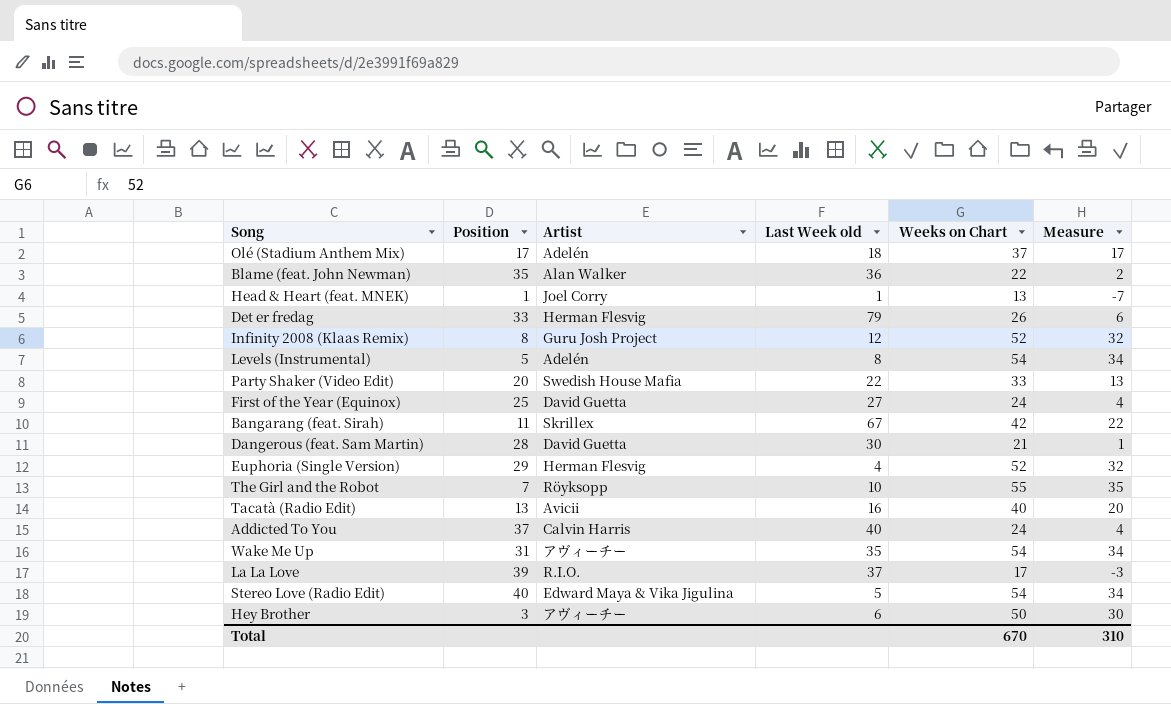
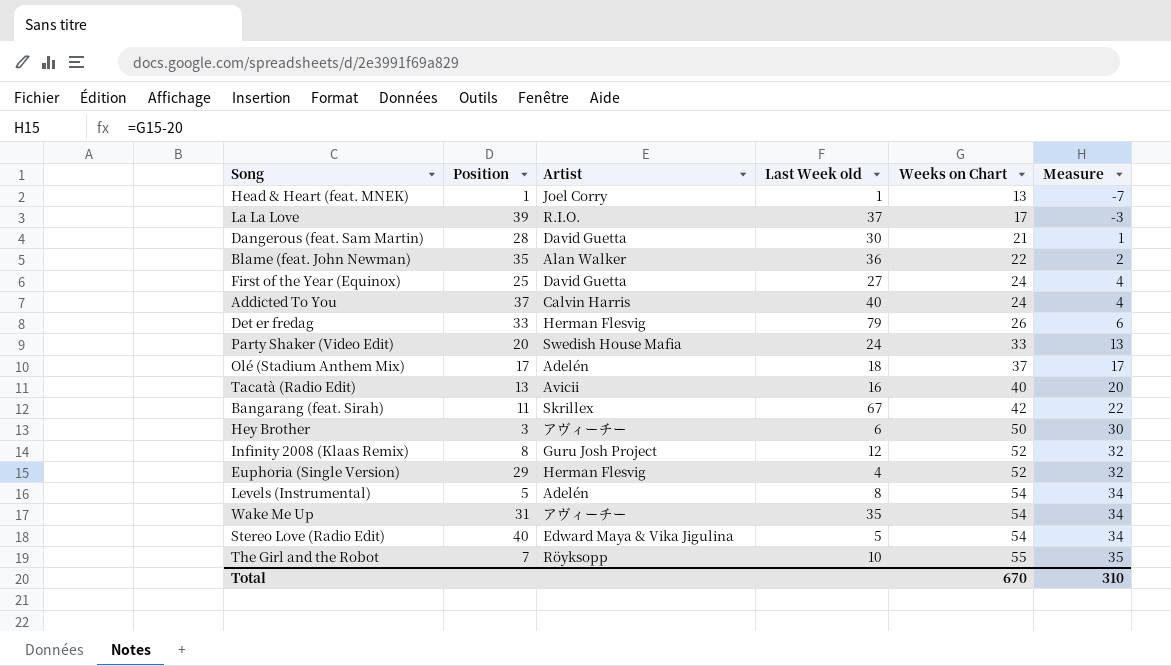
row order: none -> Weeks on Chart ascending
Party Shaker (Video Edit) | Last Week old: 22 -> 24

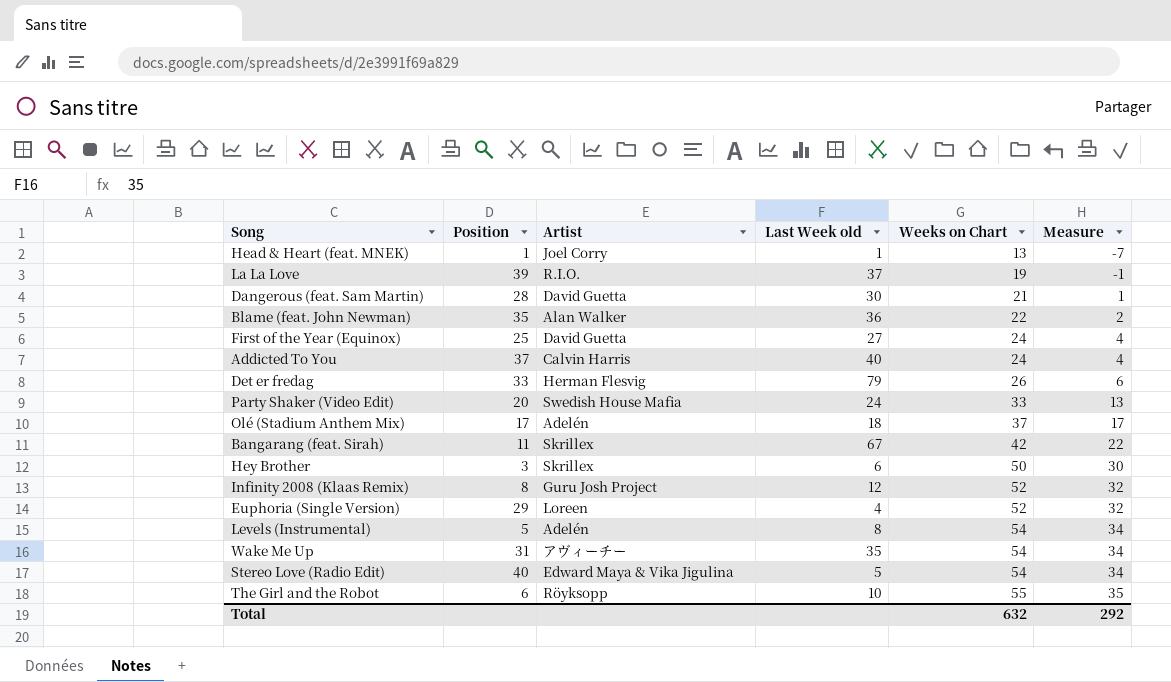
row Tacatà (Radio Edit): 13 | Avicii | 16 | 40 | 20 -> none
La La Love | Weeks on Chart: 17 -> 19
La La Love | Measure: -3 -> -1
Hey Brother | Artist: アヴィーチー -> Skrillex
Euphoria (Single Version) | Artist: Herman Flesvig -> Loreen
The Girl and the Robot | Position: 7 -> 6
Total | Weeks on Chart: 670 -> 632
Total | Measure: 310 -> 292

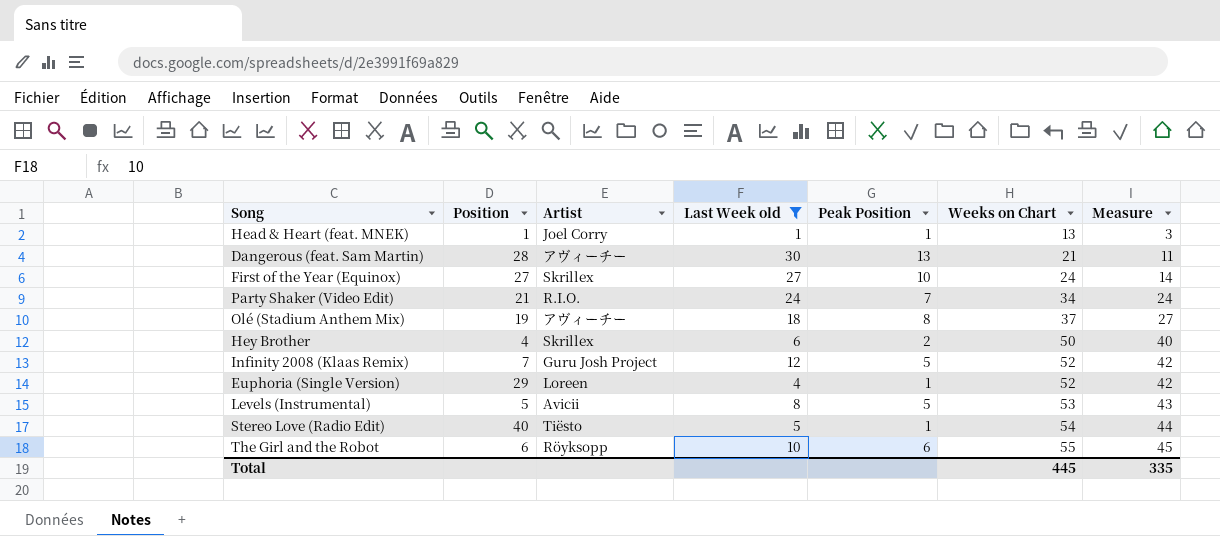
filter: none -> Last Week old <= 30
column Peak Position | position: none -> 5
column Measure | formula: [Weeks on Chart] - 20 -> [Weeks on Chart] - 10
Dangerous (feat. Sam Martin) | Artist: David Guetta -> アヴィーチー
First of the Year (Equinox) | Position: 25 -> 27
First of the Year (Equinox) | Artist: David Guetta -> Skrillex
Party Shaker (Video Edit) | Position: 20 -> 21
Party Shaker (Video Edit) | Artist: Swedish House Mafia -> R.I.O.
Party Shaker (Video Edit) | Weeks on Chart: 33 -> 34
Olé (Stadium Anthem Mix) | Position: 17 -> 19
Olé (Stadium Anthem Mix) | Artist: Adelén -> アヴィーチー
Hey Brother | Position: 3 -> 4
Infinity 2008 (Klaas Remix) | Position: 8 -> 7
Levels (Instrumental) | Artist: Adelén -> Avicii
Levels (Instrumental) | Weeks on Chart: 54 -> 53
Stereo Love (Radio Edit) | Artist: Edward Maya & Vika Jigulina -> Tiësto
Total | Weeks on Chart: 632 -> 445
Total | Measure: 292 -> 335

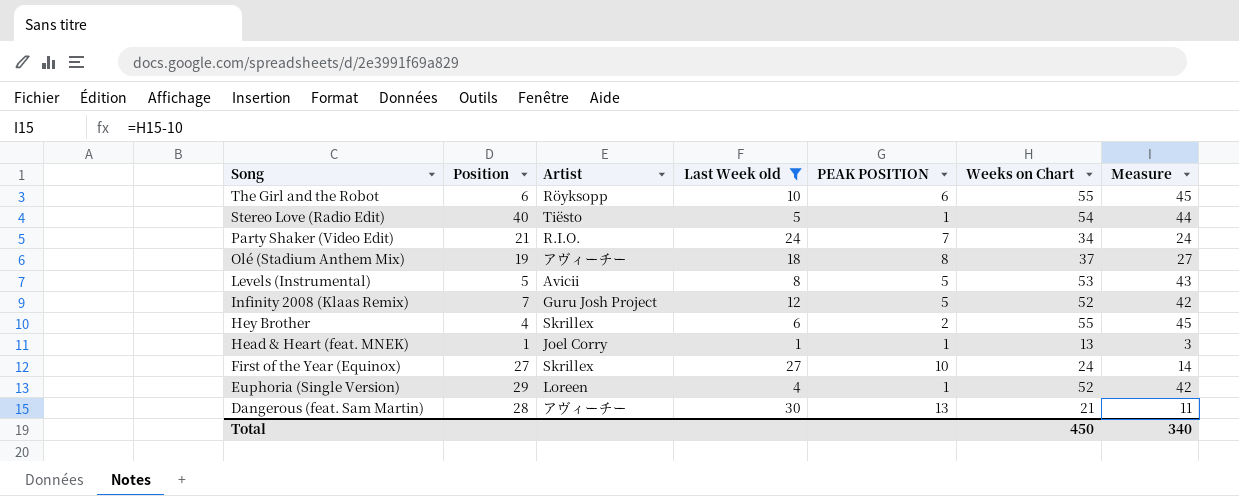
row order: Weeks on Chart ascending -> Song descending
column name: Peak Position -> PEAK POSITION
Hey Brother | Weeks on Chart: 50 -> 55
Hey Brother | Measure: 40 -> 45
Total | Weeks on Chart: 445 -> 450
Total | Measure: 335 -> 340

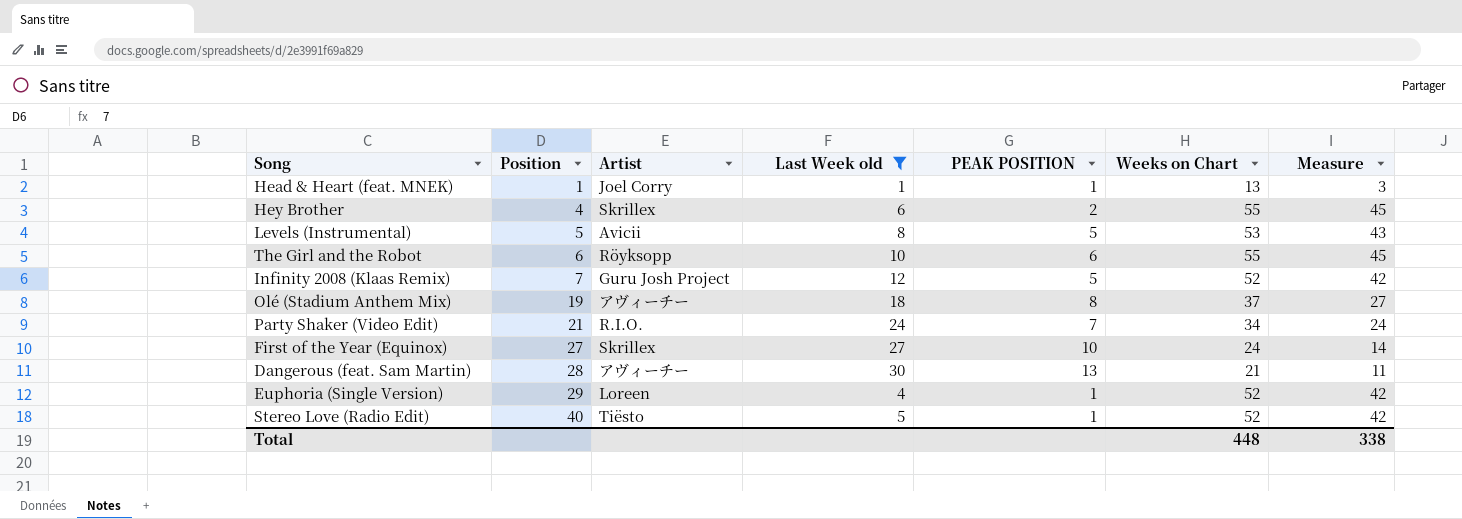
row order: Song descending -> Position ascending
Stereo Love (Radio Edit) | Weeks on Chart: 54 -> 52
Stereo Love (Radio Edit) | Measure: 44 -> 42
Total | Weeks on Chart: 450 -> 448
Total | Measure: 340 -> 338

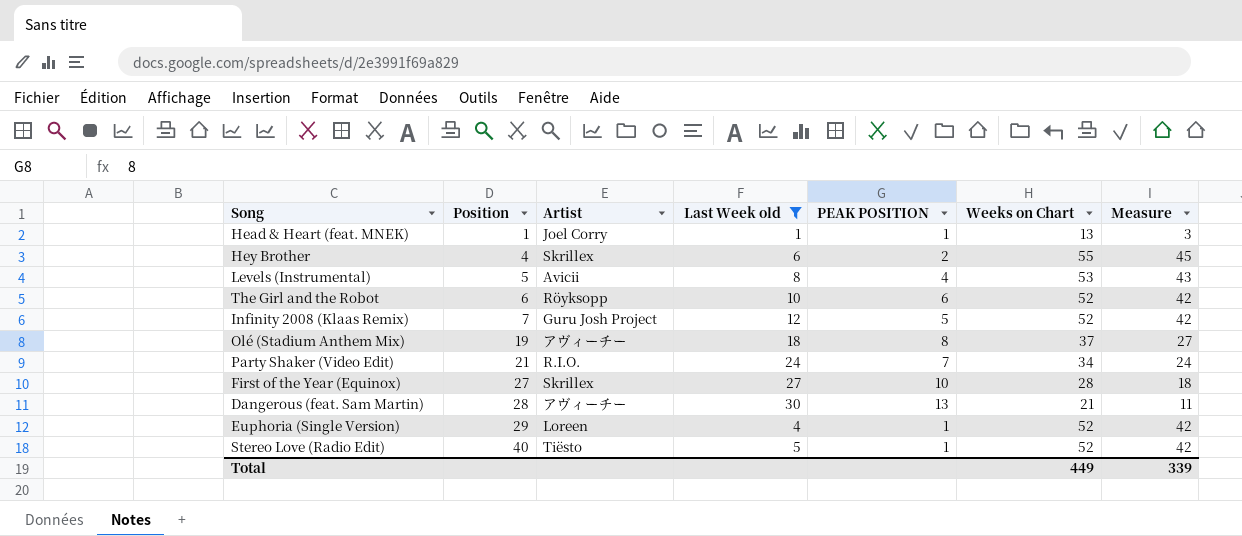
Levels (Instrumental) | PEAK POSITION: 5 -> 4
The Girl and the Robot | Weeks on Chart: 55 -> 52
The Girl and the Robot | Measure: 45 -> 42
First of the Year (Equinox) | Weeks on Chart: 24 -> 28
First of the Year (Equinox) | Measure: 14 -> 18
Total | Weeks on Chart: 448 -> 449
Total | Measure: 338 -> 339

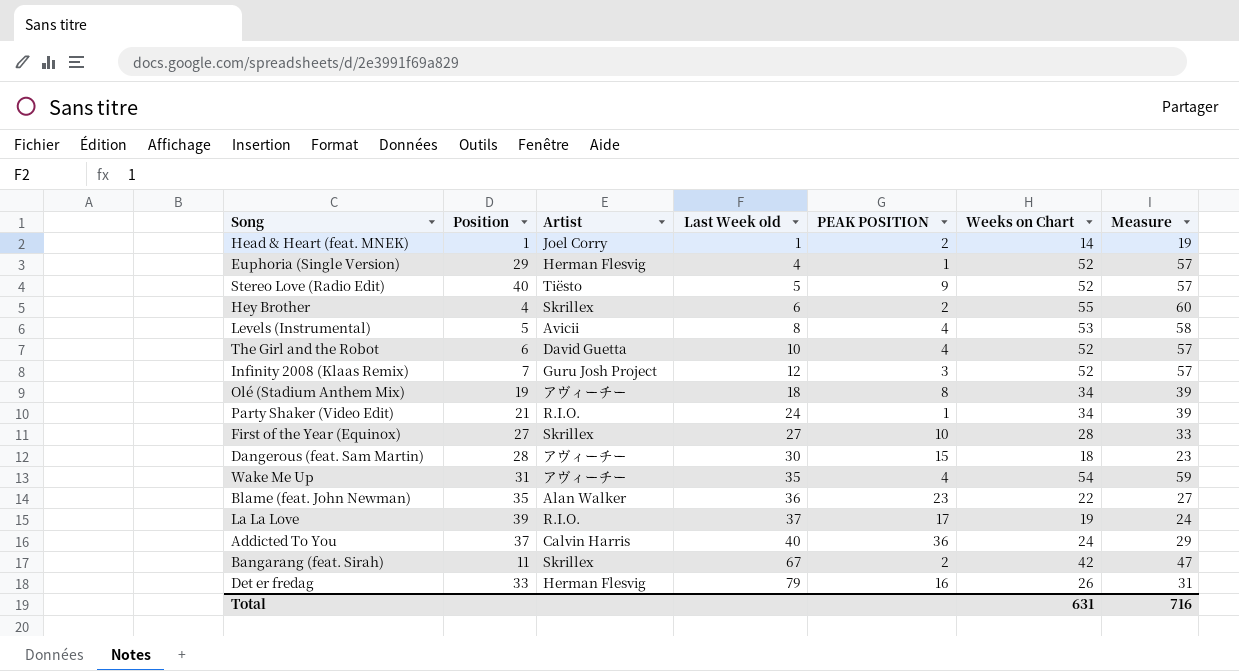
filter: Last Week old <= 30 -> none
row order: Position ascending -> Last Week old ascending
column Measure | formula: [Weeks on Chart] - 10 -> [Weeks on Chart] + 5
Head & Heart (feat. MNEK) | PEAK POSITION: 1 -> 2
Head & Heart (feat. MNEK) | Weeks on Chart: 13 -> 14
Euphoria (Single Version) | Artist: Loreen -> Herman Flesvig
Stereo Love (Radio Edit) | PEAK POSITION: 1 -> 9
The Girl and the Robot | Artist: Röyksopp -> David Guetta
The Girl and the Robot | PEAK POSITION: 6 -> 4
Infinity 2008 (Klaas Remix) | PEAK POSITION: 5 -> 3
Olé (Stadium Anthem Mix) | Weeks on Chart: 37 -> 34
Party Shaker (Video Edit) | PEAK POSITION: 7 -> 1
Dangerous (feat. Sam Martin) | PEAK POSITION: 13 -> 15
Dangerous (feat. Sam Martin) | Weeks on Chart: 21 -> 18
Total | Weeks on Chart: 449 -> 631
Total | Measure: 339 -> 716

